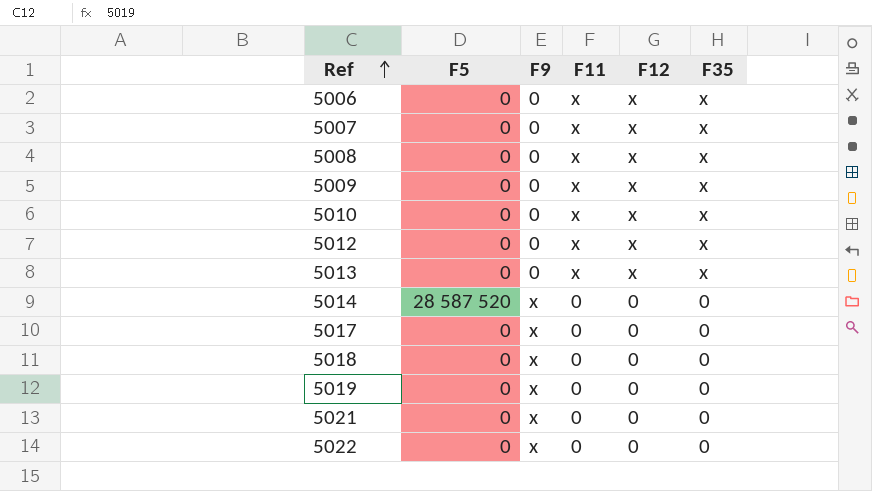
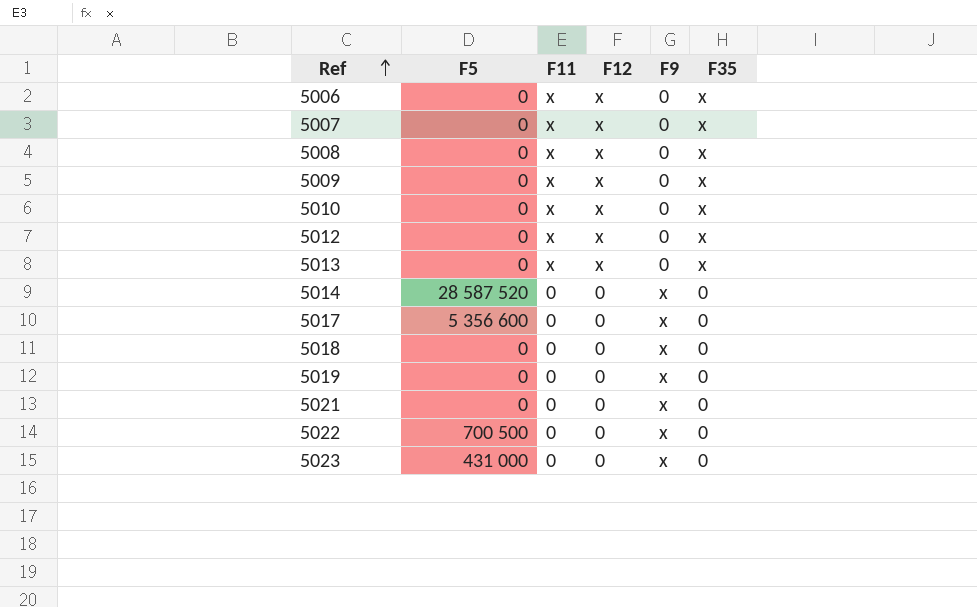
column F9 | position: 3 -> 5
5017 | F5: 0 -> 5 356 600
5022 | F5: 0 -> 700 500
row 5023: none -> 431 000 | 0 | 0 | х | 0

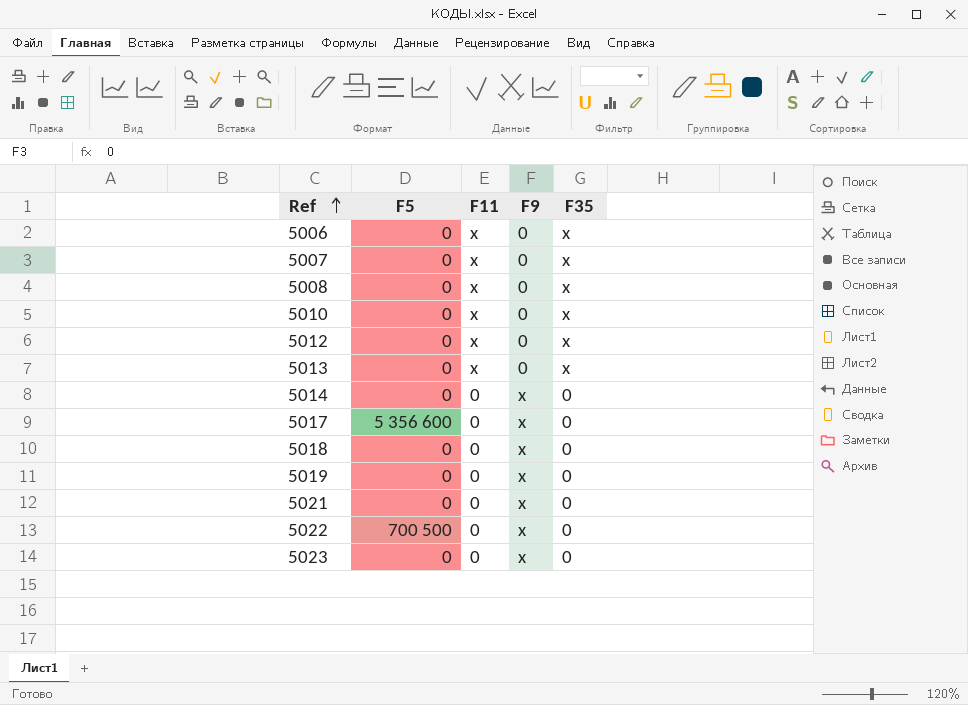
column F12 | position: 4 -> none
row 5009: 0 | х | х | 0 | х -> none
5014 | F5: 28 587 520 -> 0
5023 | F5: 431 000 -> 0

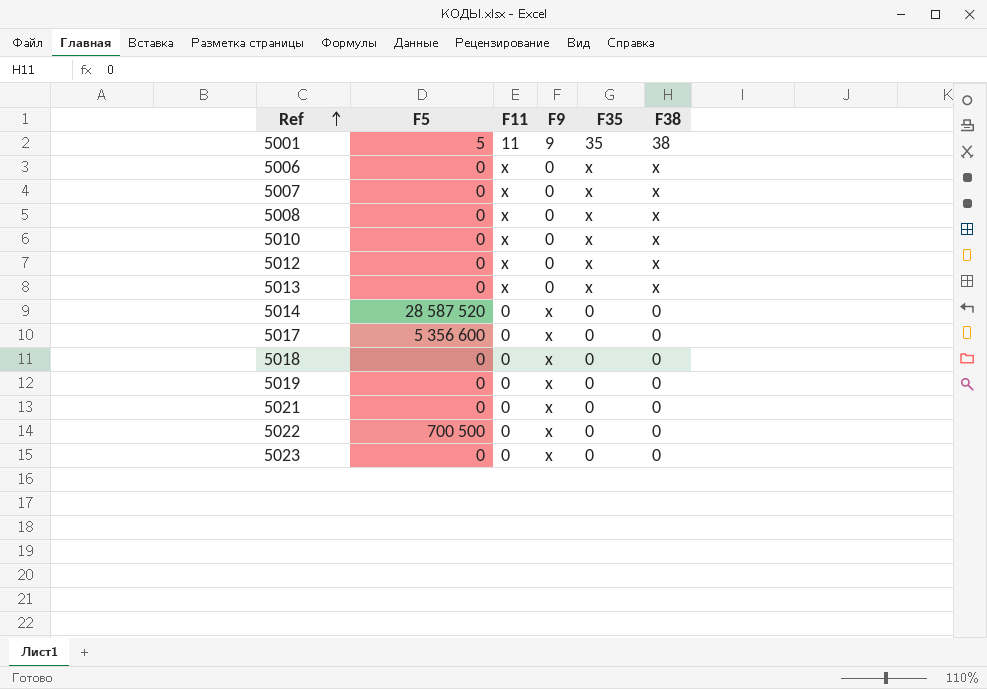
column F38 | position: none -> 6
row 5001: none -> 5 | 11 | 9 | 35 | 38
5014 | F5: 0 -> 28 587 520

